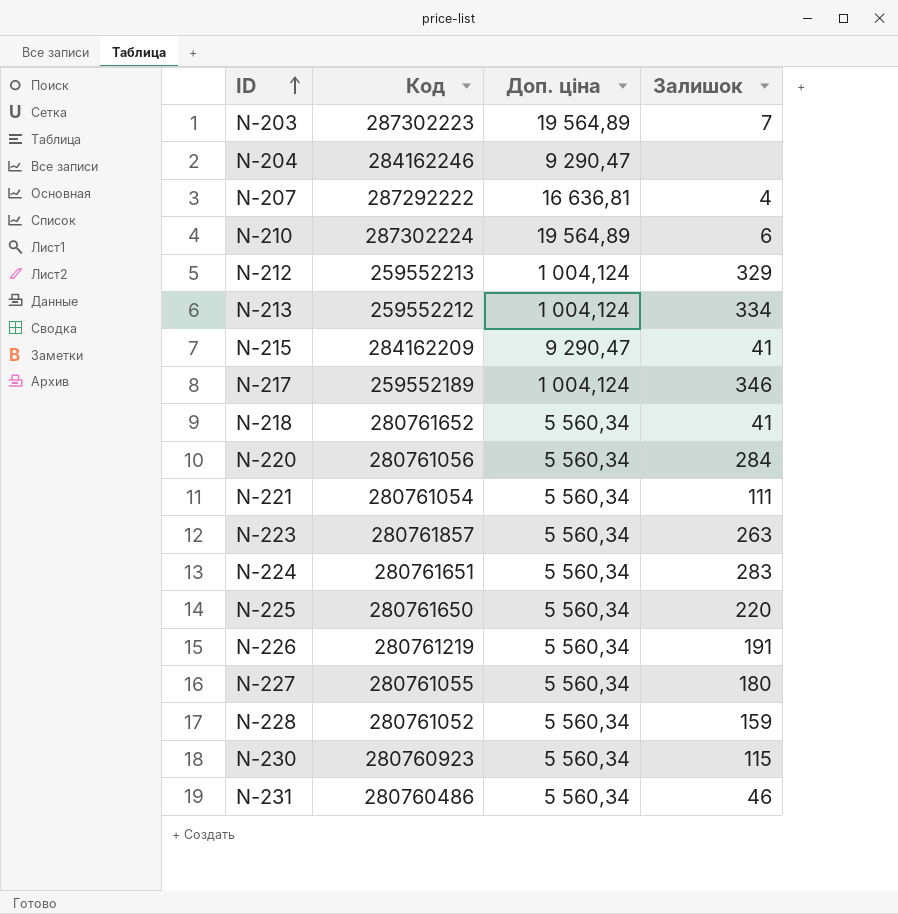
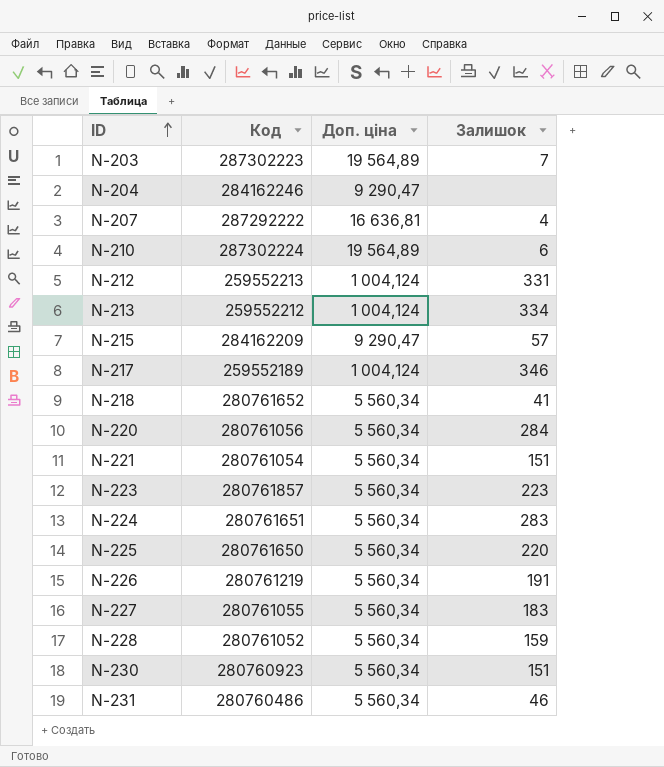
N-212 | Залишок: 329 -> 331
N-215 | Залишок: 41 -> 57
N-221 | Залишок: 111 -> 151
N-223 | Залишок: 263 -> 223
N-227 | Залишок: 180 -> 183
N-230 | Залишок: 115 -> 151

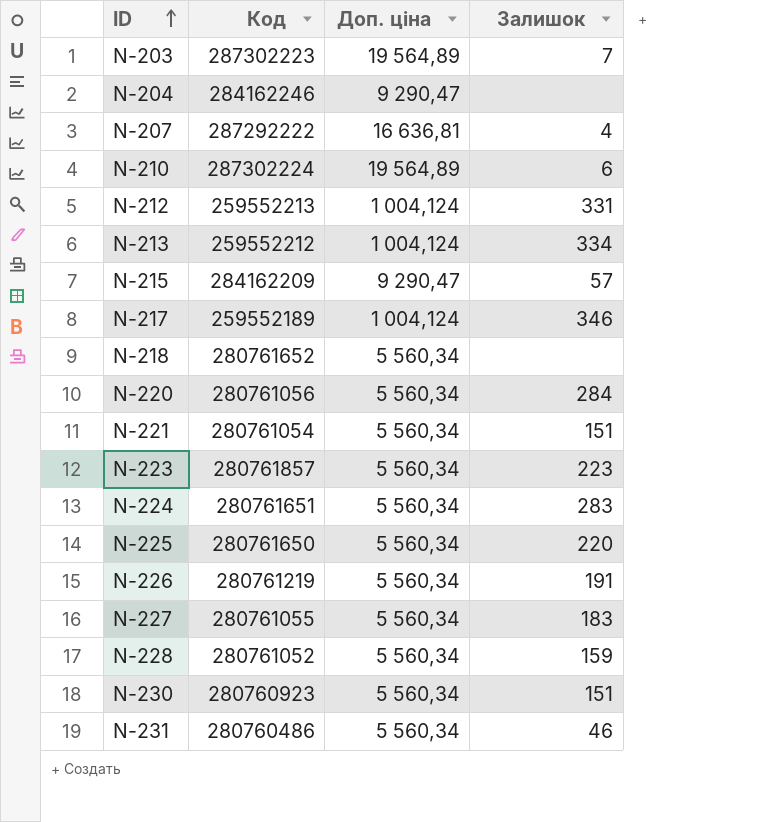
N-218 | Залишок: 41 -> none

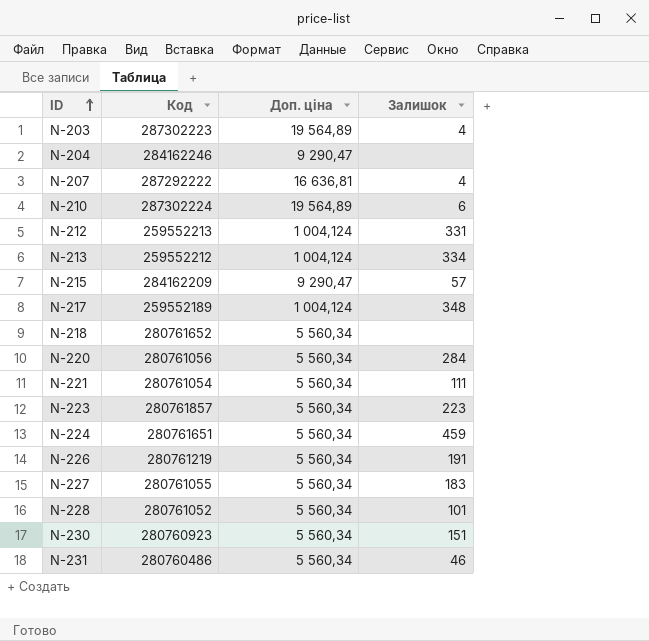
row N-225: 280761650 | 5 560,34 | 220 -> none
N-203 | Залишок: 7 -> 4
N-217 | Залишок: 346 -> 348
N-221 | Залишок: 151 -> 111
N-224 | Залишок: 283 -> 459
N-228 | Залишок: 159 -> 101

